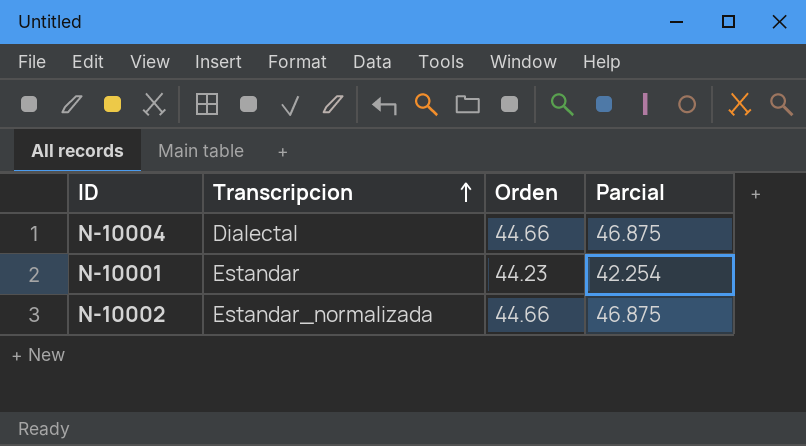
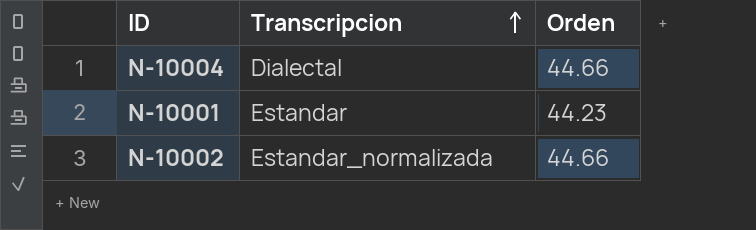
column Parcial | position: 4 -> none

